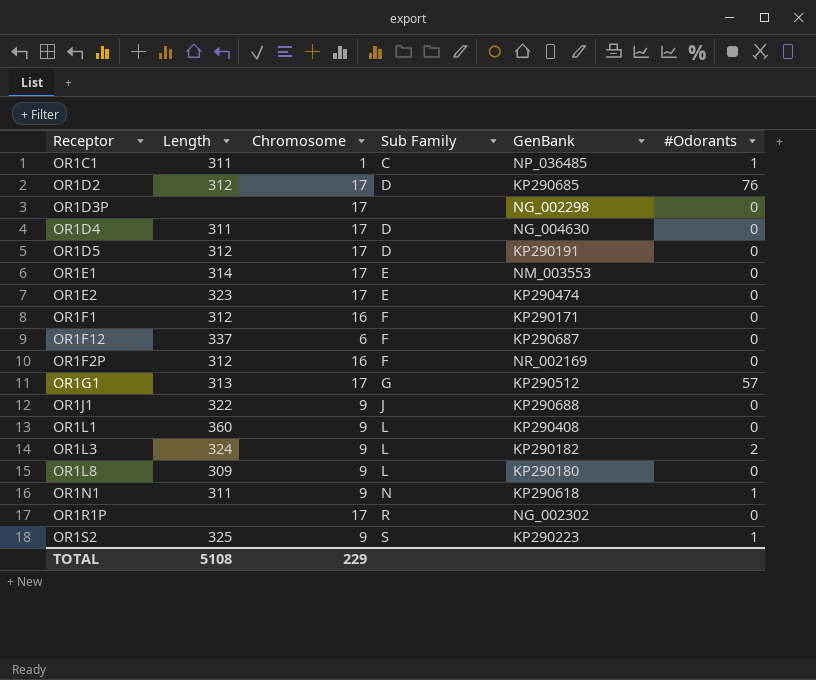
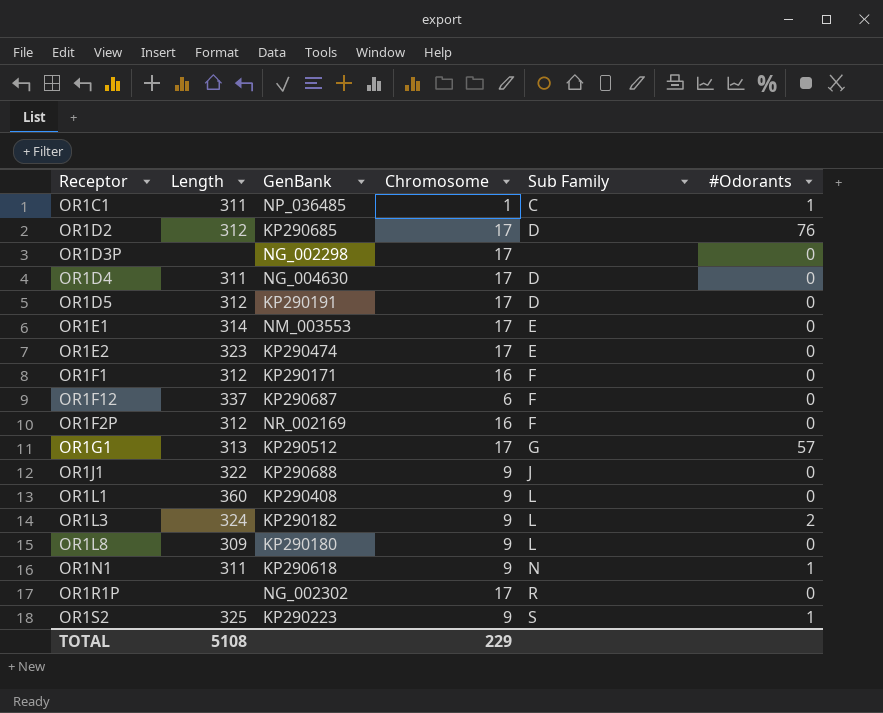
column GenBank | position: 5 -> 3

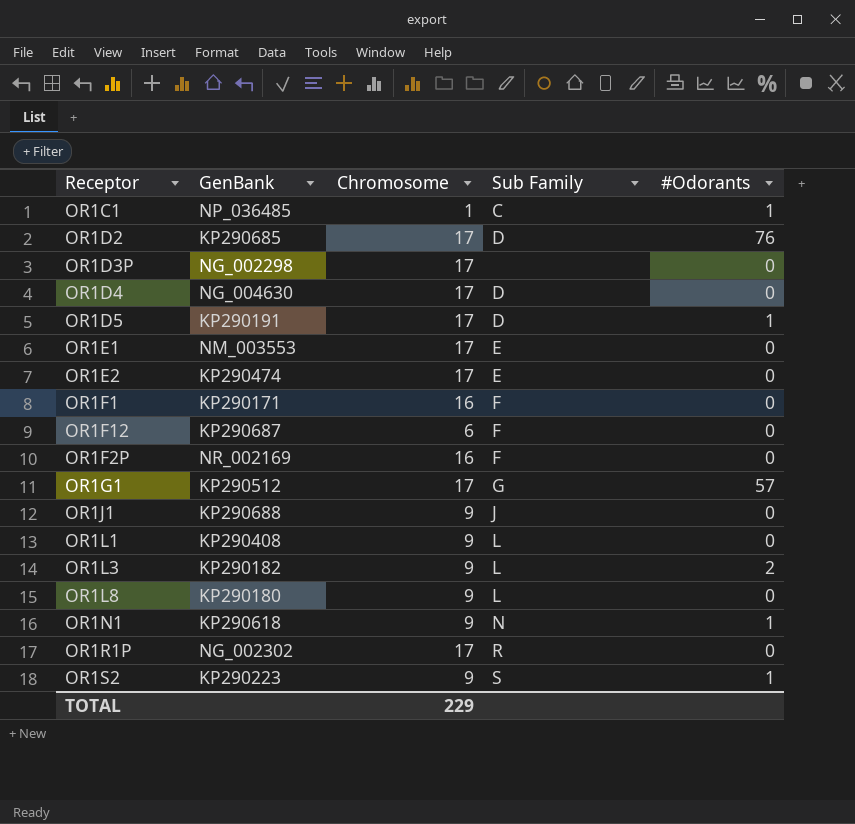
column Length | position: 2 -> none
OR1D5 | #Odorants: 0 -> 1

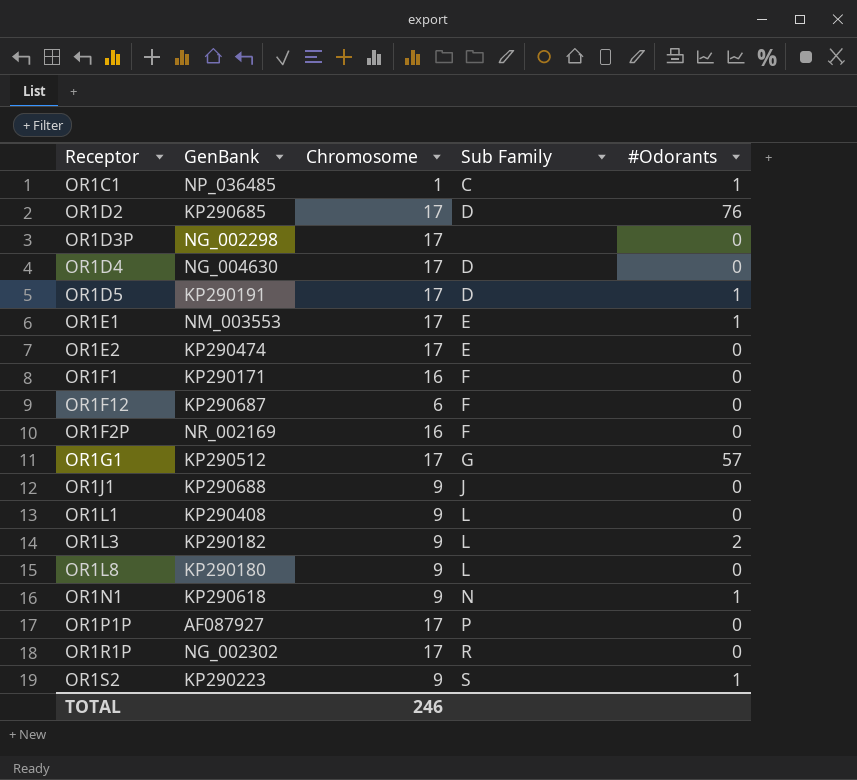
OR1E1 | #Odorants: 0 -> 1
row OR1P1P: none -> AF087927 | 17 | P | 0
TOTAL | Chromosome: 229 -> 246

